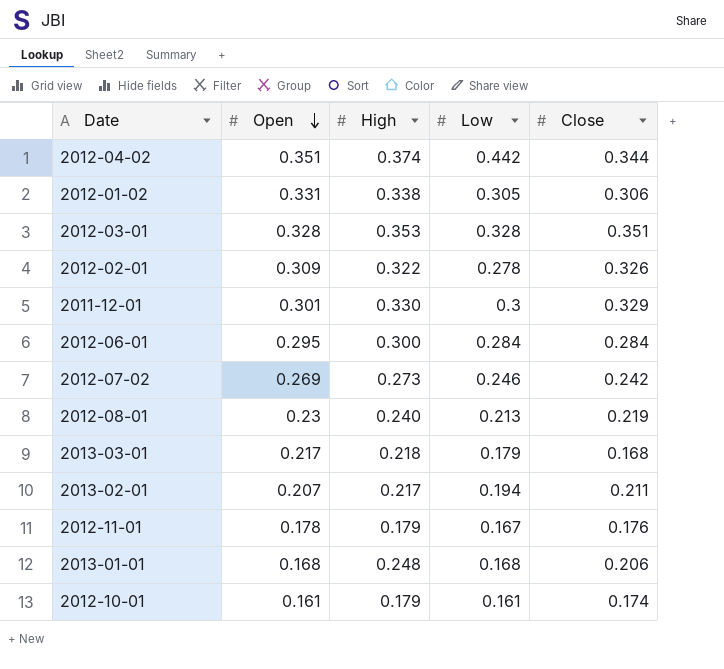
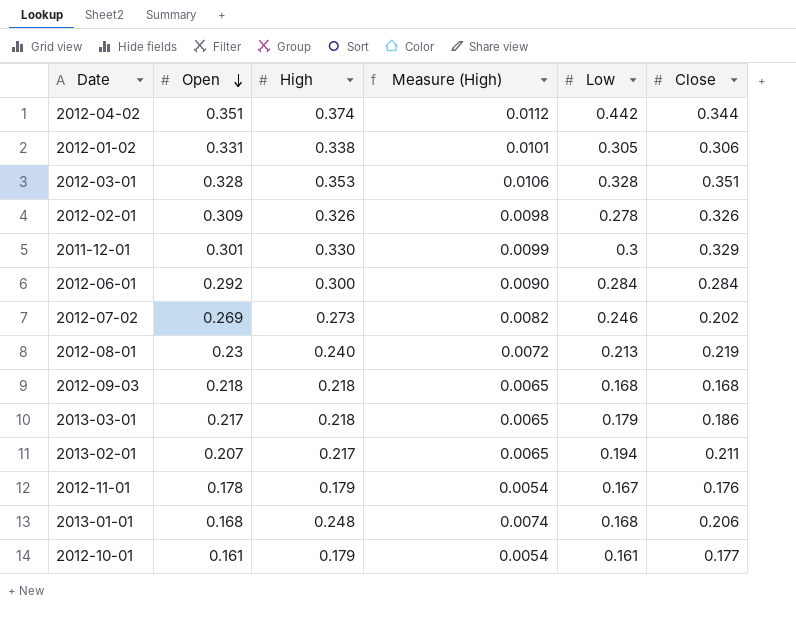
column Measure (High) | formula: none -> [High] * 0.03
2012-02-01 | High: 0.322 -> 0.326
2012-06-01 | Open: 0.295 -> 0.292
2012-07-02 | Close: 0.242 -> 0.202
row 2012-09-03: none -> 0.218 | 0.218 | 0.0065 | 0.168 | 0.168
2013-03-01 | Close: 0.168 -> 0.186
2012-10-01 | Close: 0.174 -> 0.177

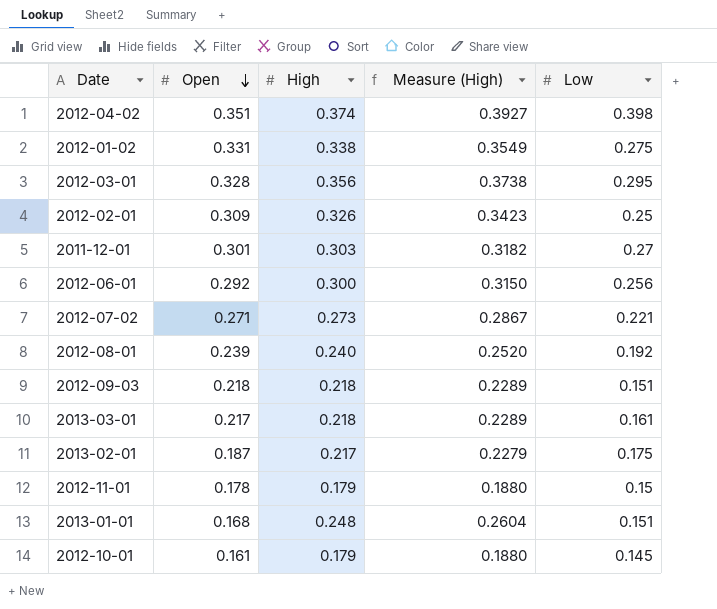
column Close | position: 6 -> none
column Measure (High) | formula: [High] * 0.03 -> [High] * 1.05
2012-04-02 | Low: 0.442 -> 0.398
2012-01-02 | Low: 0.305 -> 0.275
2012-03-01 | High: 0.353 -> 0.356
2012-03-01 | Low: 0.328 -> 0.295
2012-02-01 | Low: 0.278 -> 0.25
2011-12-01 | High: 0.330 -> 0.303
2011-12-01 | Low: 0.3 -> 0.27
2012-06-01 | Low: 0.284 -> 0.256
2012-07-02 | Open: 0.269 -> 0.271
2012-07-02 | Low: 0.246 -> 0.221
2012-08-01 | Open: 0.23 -> 0.239
2012-08-01 | Low: 0.213 -> 0.192
2012-09-03 | Low: 0.168 -> 0.151
2013-03-01 | Low: 0.179 -> 0.161
2013-02-01 | Open: 0.207 -> 0.187
2013-02-01 | Low: 0.194 -> 0.175
2012-11-01 | Low: 0.167 -> 0.15
2013-01-01 | Low: 0.168 -> 0.151
2012-10-01 | Low: 0.161 -> 0.145

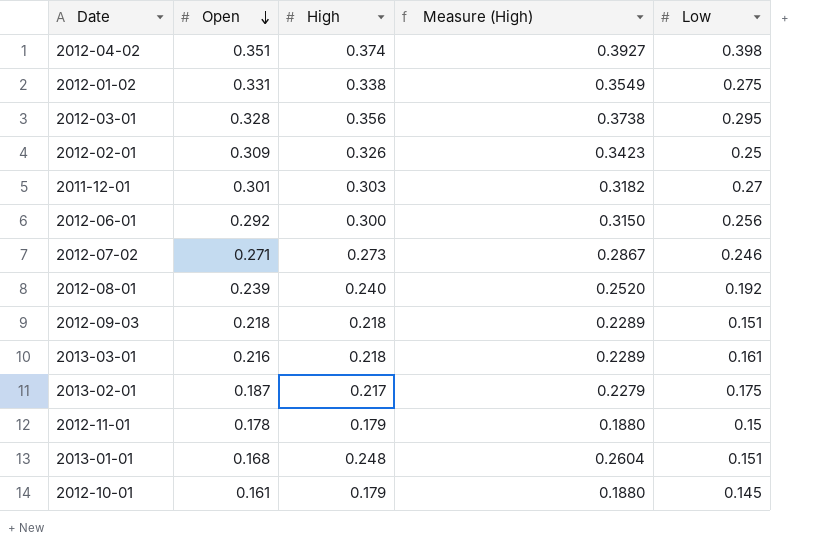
2012-07-02 | Low: 0.221 -> 0.246
2013-03-01 | Open: 0.217 -> 0.216

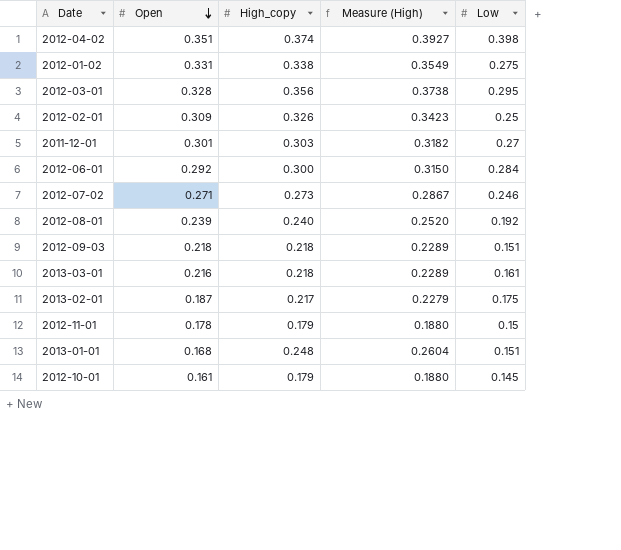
column name: High -> High_copy
2012-06-01 | Low: 0.256 -> 0.284

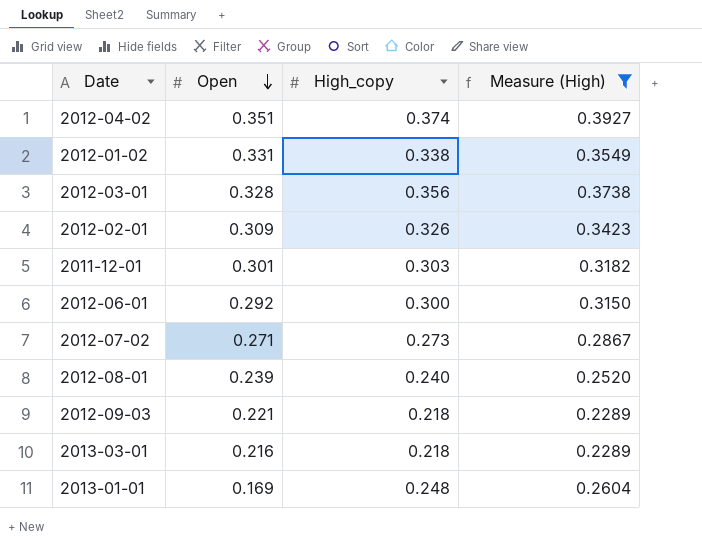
filter: none -> Measure (High) >= 0.2289
column Low | position: 5 -> none
2012-09-03 | Open: 0.218 -> 0.221
2013-01-01 | Open: 0.168 -> 0.169

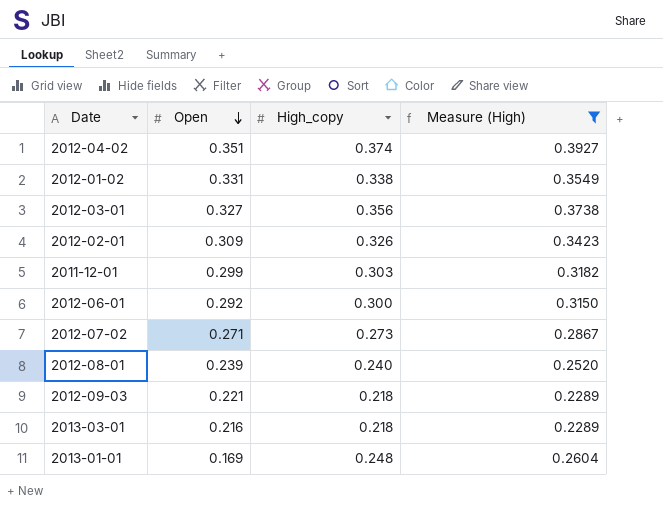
2012-03-01 | Open: 0.328 -> 0.327
2011-12-01 | Open: 0.301 -> 0.299

